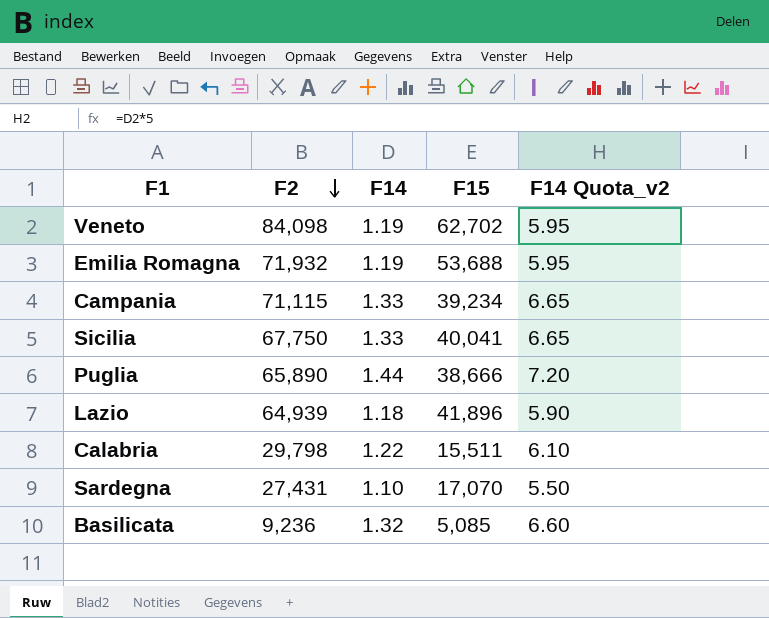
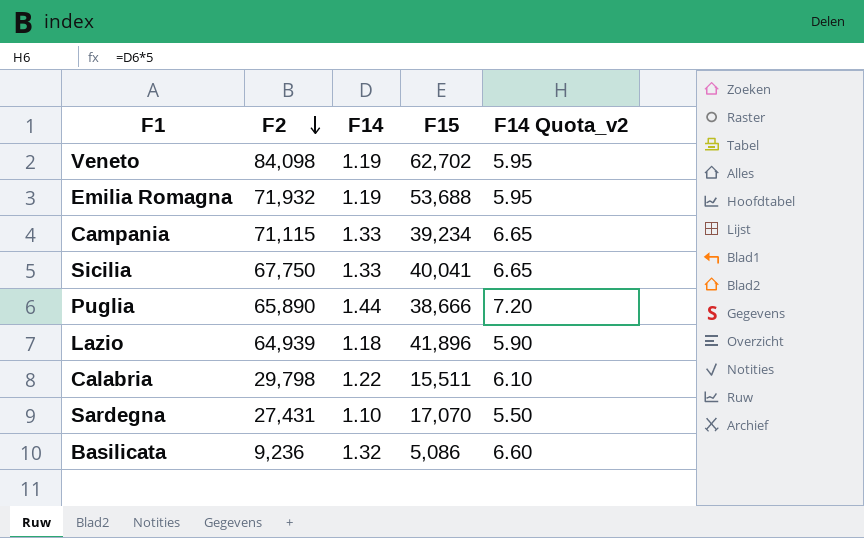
Basilicata | F15: 5,085 -> 5,086

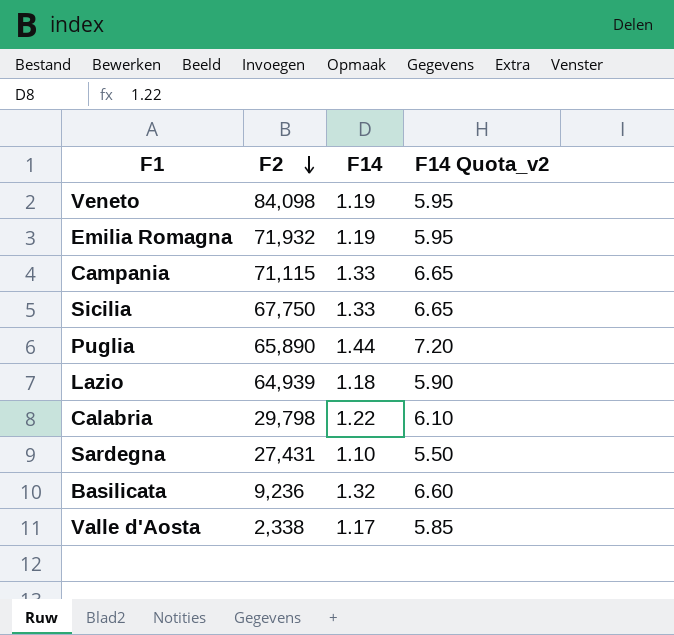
column F15 | position: 4 -> none
row Valle d'Aosta: none -> 2,338 | 1.17 | 5.85

